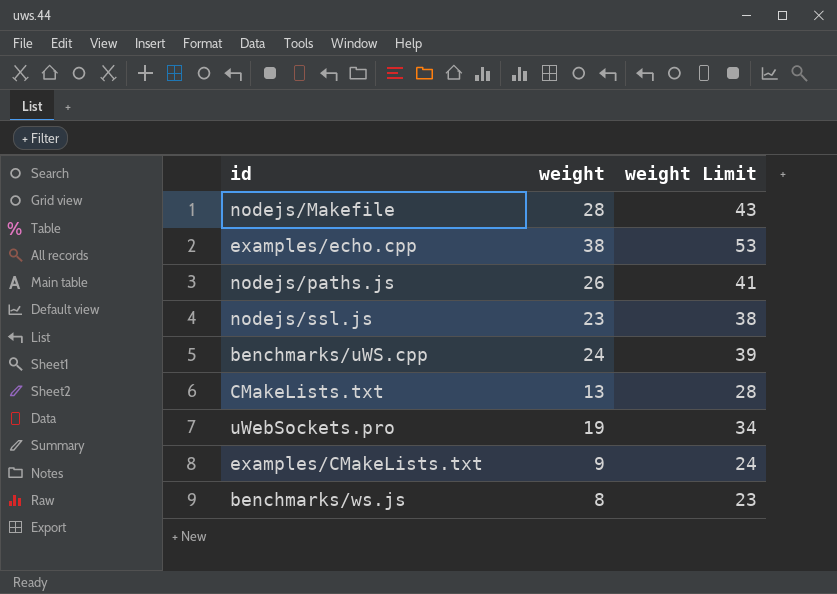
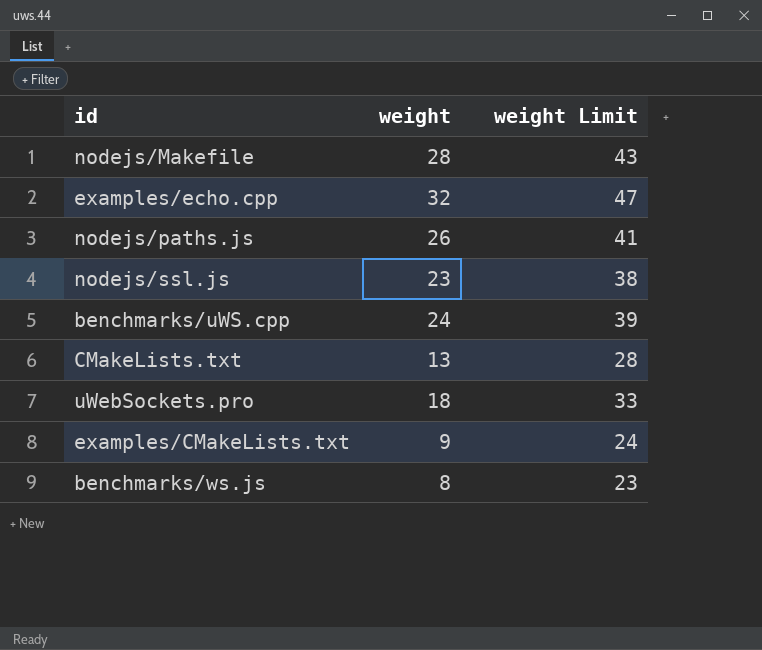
examples/echo.cpp | weight: 38 -> 32
examples/echo.cpp | weight Limit: 53 -> 47
uWebSockets.pro | weight: 19 -> 18
uWebSockets.pro | weight Limit: 34 -> 33

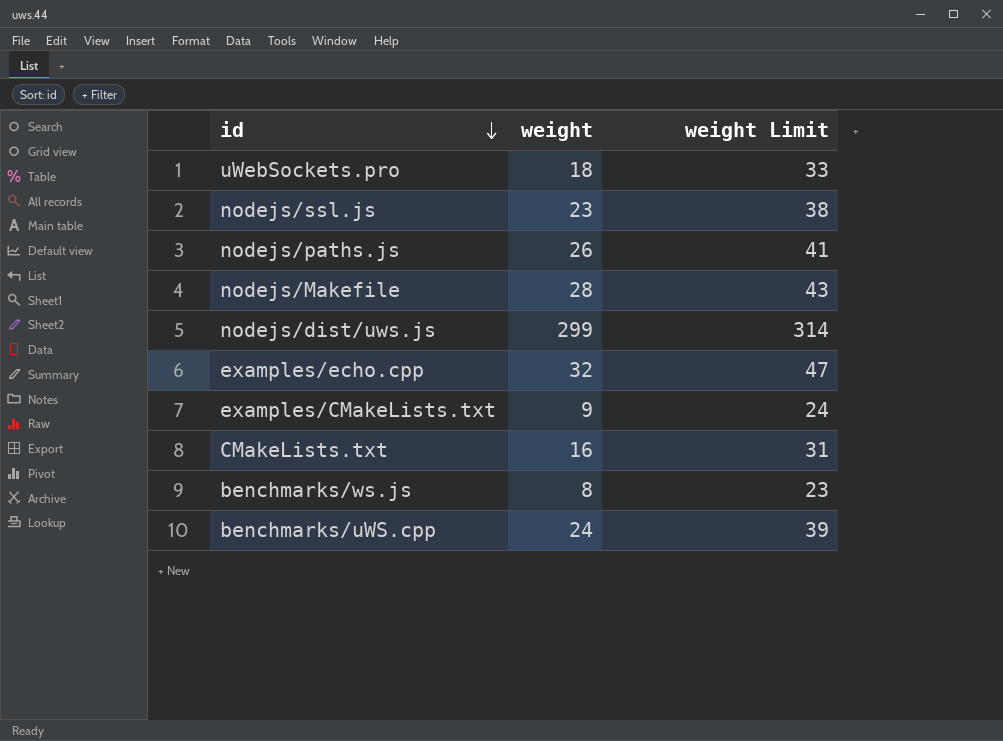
row order: none -> id descending
row nodejs/dist/uws.js: none -> 299 | 314
CMakeLists.txt | weight: 13 -> 16
CMakeLists.txt | weight Limit: 28 -> 31

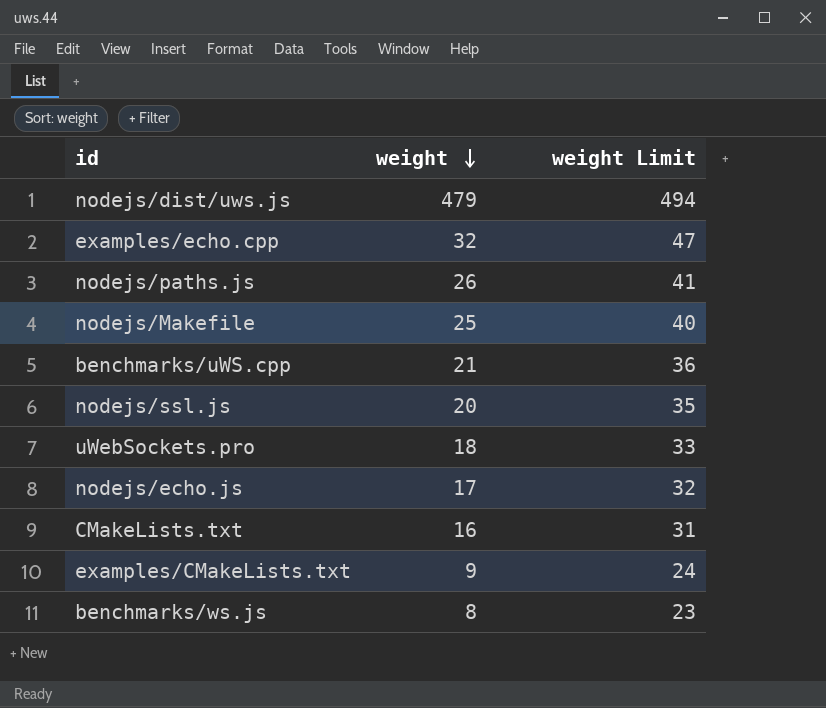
row order: id descending -> weight descending
nodejs/dist/uws.js | weight: 299 -> 479
nodejs/dist/uws.js | weight Limit: 314 -> 494
nodejs/Makefile | weight: 28 -> 25
nodejs/Makefile | weight Limit: 43 -> 40
benchmarks/uWS.cpp | weight: 24 -> 21
benchmarks/uWS.cpp | weight Limit: 39 -> 36
nodejs/ssl.js | weight: 23 -> 20
nodejs/ssl.js | weight Limit: 38 -> 35
row nodejs/echo.js: none -> 17 | 32

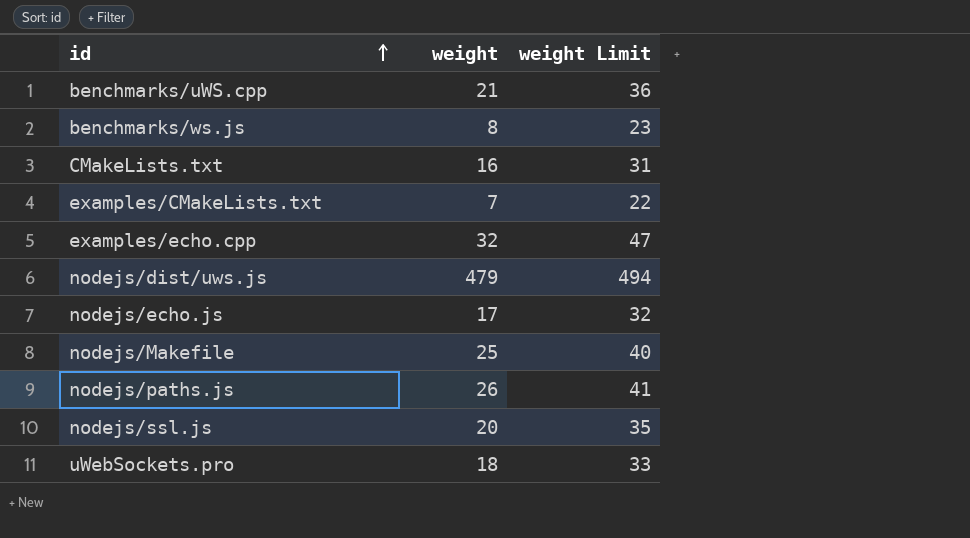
row order: weight descending -> id ascending
examples/CMakeLists.txt | weight: 9 -> 7
examples/CMakeLists.txt | weight Limit: 24 -> 22

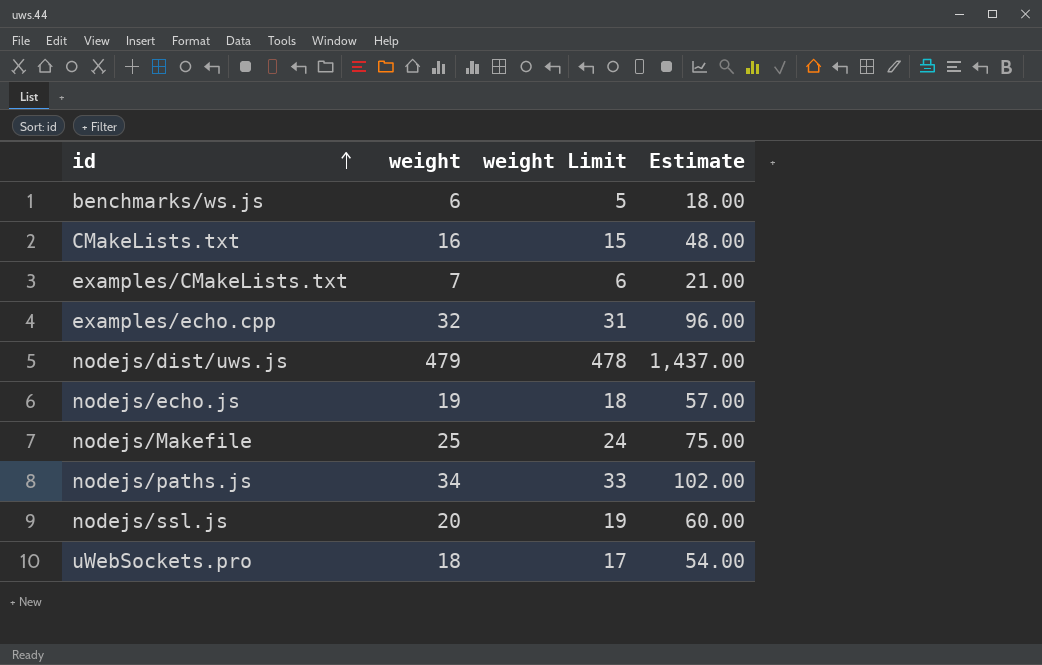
column weight Limit | formula: [weight] + 15 -> [weight] - 1
column Estimate | formula: none -> [weight] * 3
row benchmarks/uWS.cpp: 21 | 36 -> none
benchmarks/ws.js | weight: 8 -> 6
nodejs/echo.js | weight: 17 -> 19
nodejs/paths.js | weight: 26 -> 34

